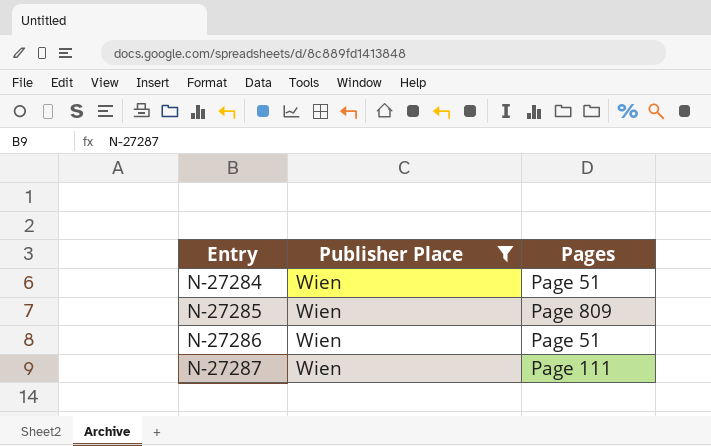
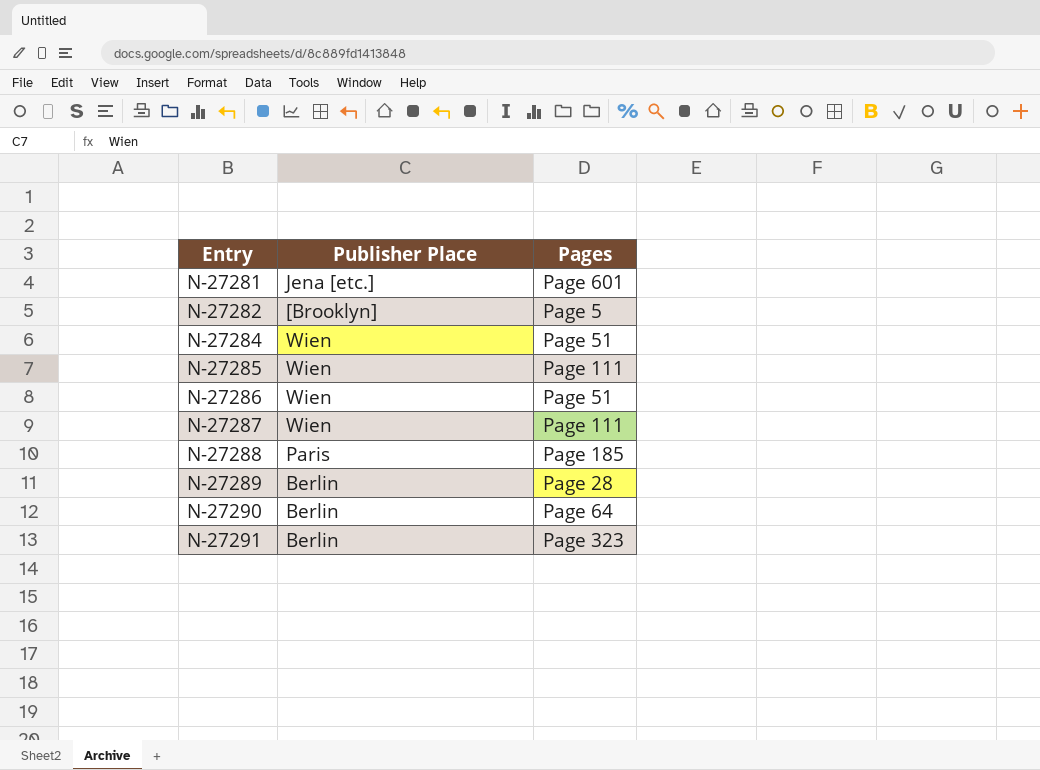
filter: Publisher Place = Wien -> none
N-27285 | Pages: Page 809 -> Page 111

